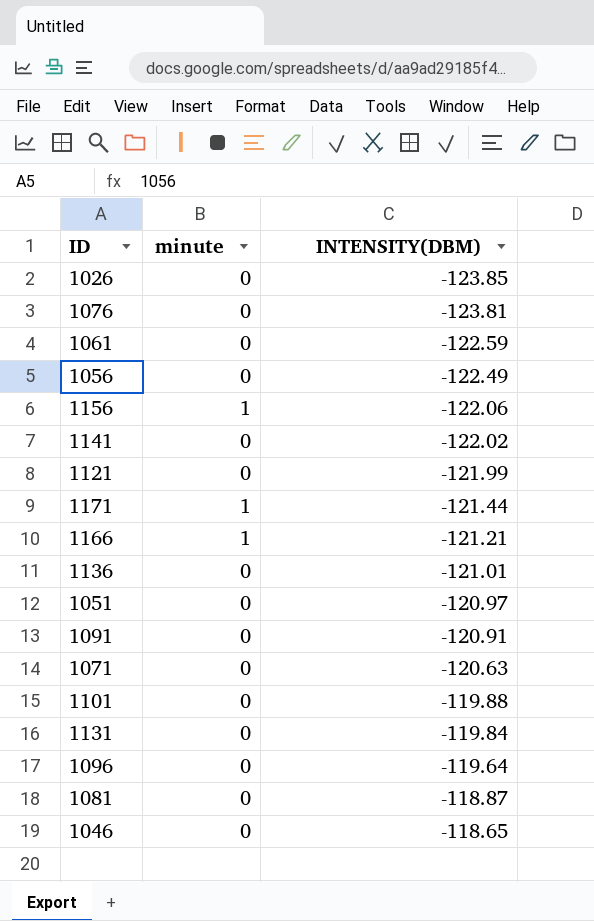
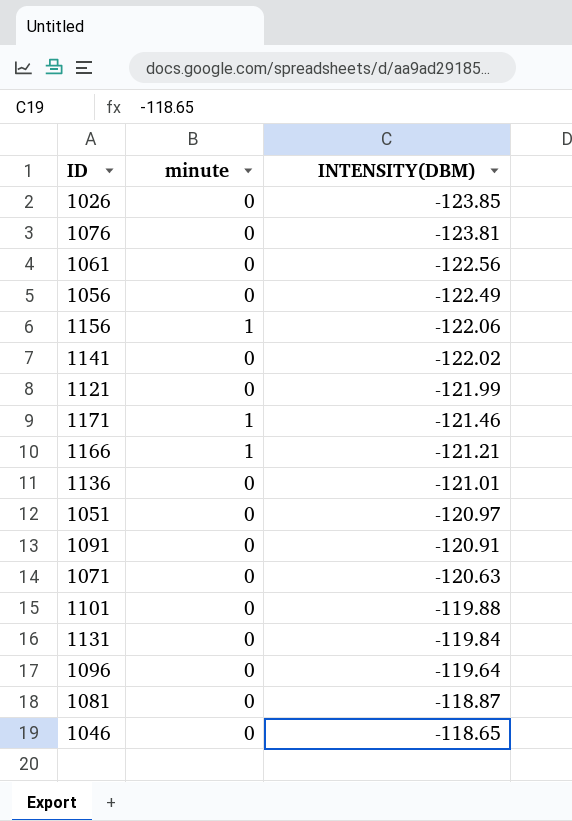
1061 | INTENSITY(DBM): -122.59 -> -122.56
1171 | INTENSITY(DBM): -121.44 -> -121.46

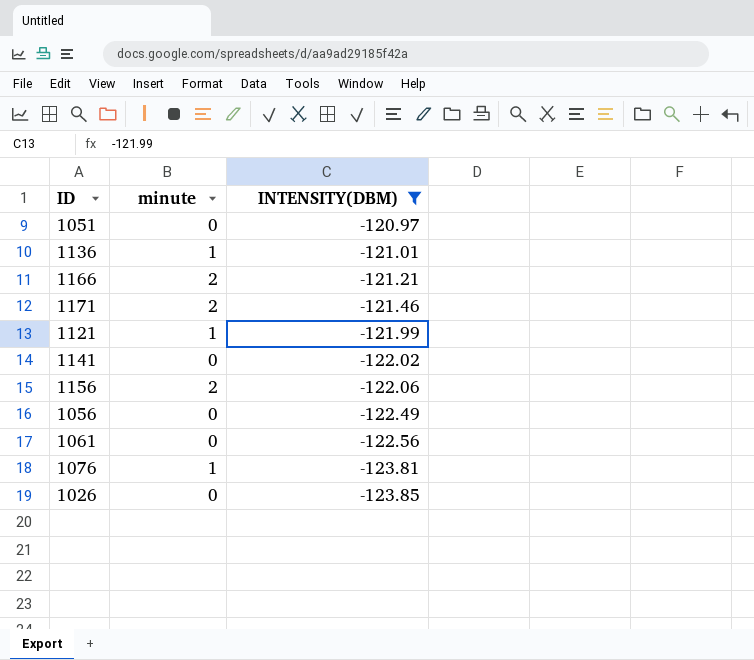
filter: none -> INTENSITY(DBM) <= -120.97
row order: INTENSITY(DBM) ascending -> INTENSITY(DBM) descending
1136 | minute: 0 -> 1
1166 | minute: 1 -> 2
1171 | minute: 1 -> 2
1121 | minute: 0 -> 1
1156 | minute: 1 -> 2
1076 | minute: 0 -> 1

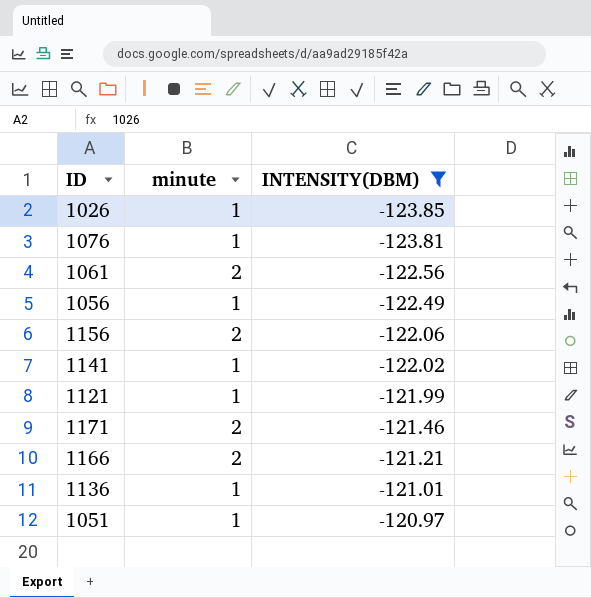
row order: INTENSITY(DBM) descending -> INTENSITY(DBM) ascending
1026 | minute: 0 -> 1
1061 | minute: 0 -> 2
1056 | minute: 0 -> 1
1141 | minute: 0 -> 1
1051 | minute: 0 -> 1

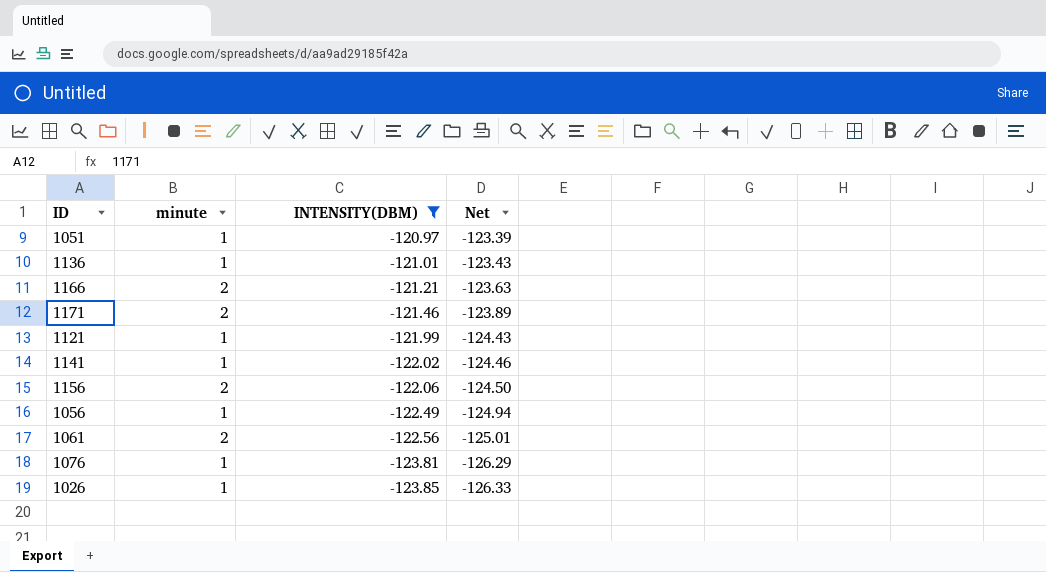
row order: INTENSITY(DBM) ascending -> INTENSITY(DBM) descending
column Net | formula: none -> [INTENSITY(DBM)] * 1.02

